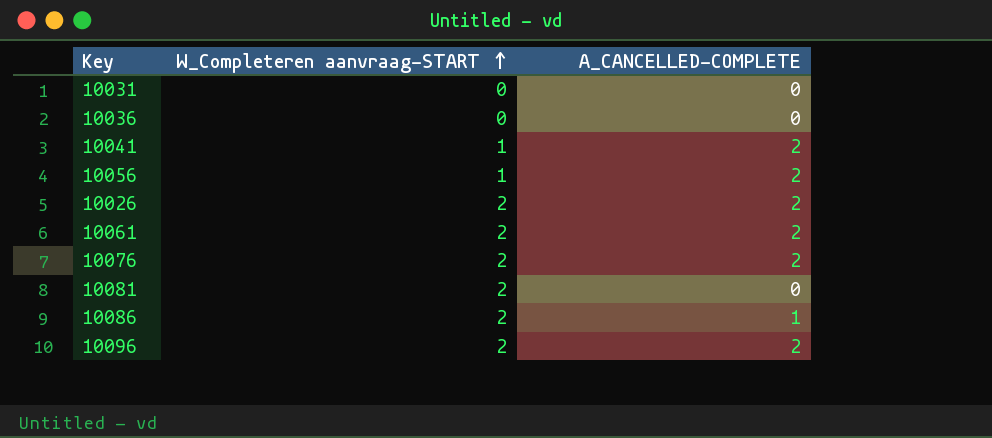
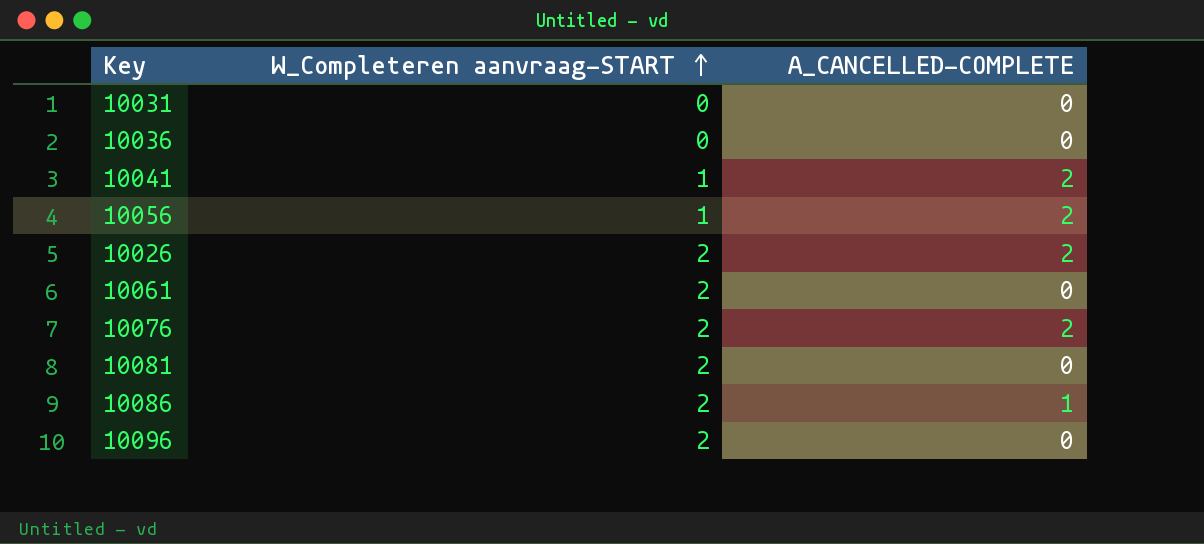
10061 | A_CANCELLED-COMPLETE: 2 -> 0
10096 | A_CANCELLED-COMPLETE: 2 -> 0

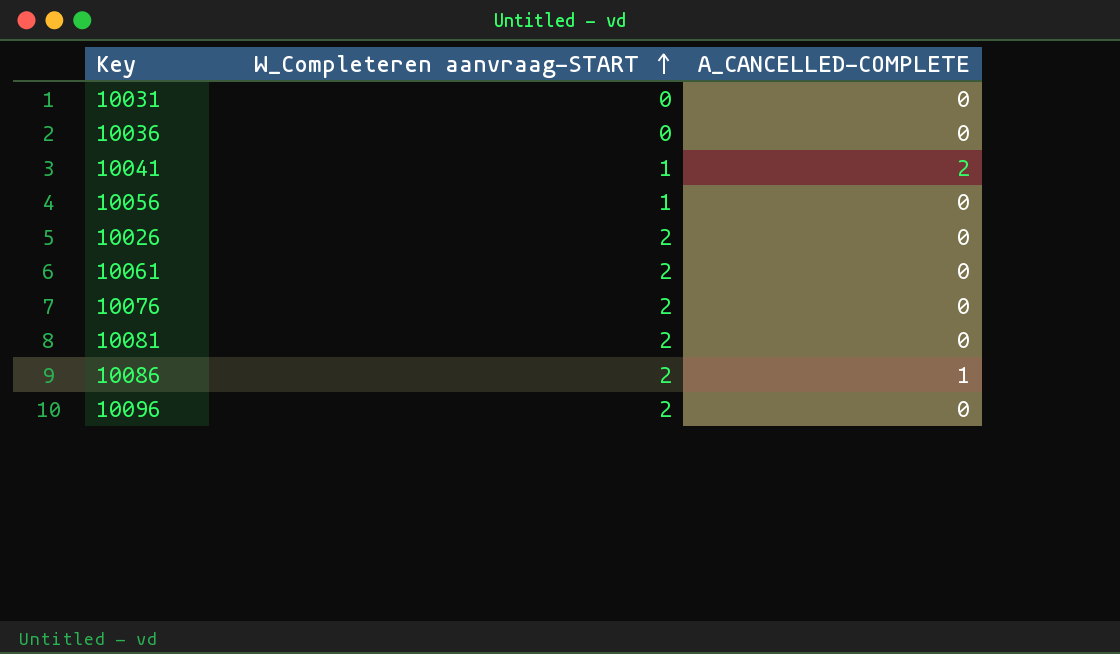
10056 | A_CANCELLED-COMPLETE: 2 -> 0
10026 | A_CANCELLED-COMPLETE: 2 -> 0
10076 | A_CANCELLED-COMPLETE: 2 -> 0

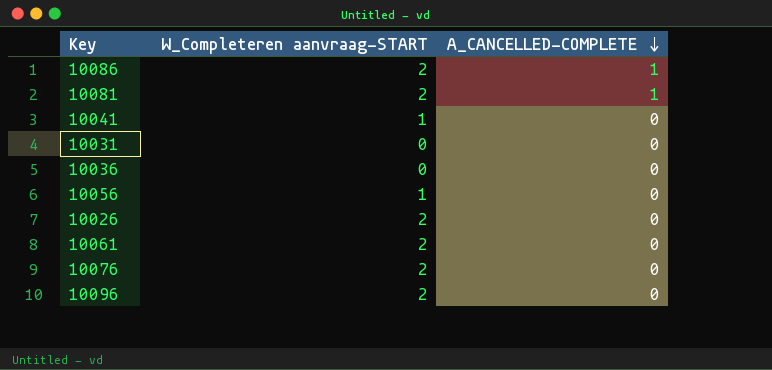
row order: W_Completeren aanvraag-START ascending -> A_CANCELLED-COMPLETE descending
10081 | A_CANCELLED-COMPLETE: 0 -> 1
10041 | A_CANCELLED-COMPLETE: 2 -> 0

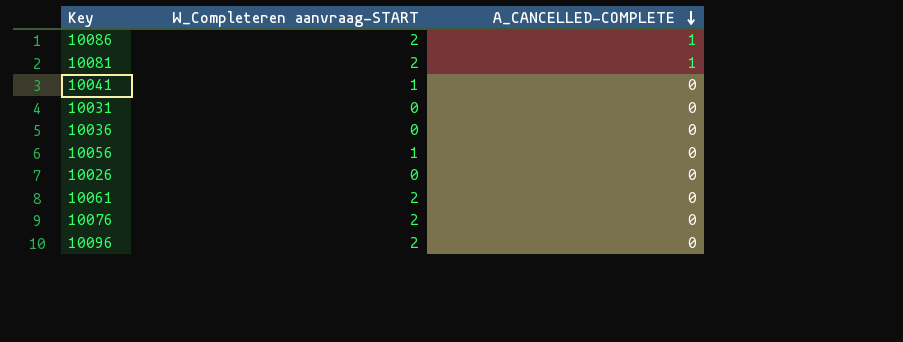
10026 | W_Completeren aanvraag-START: 2 -> 0

